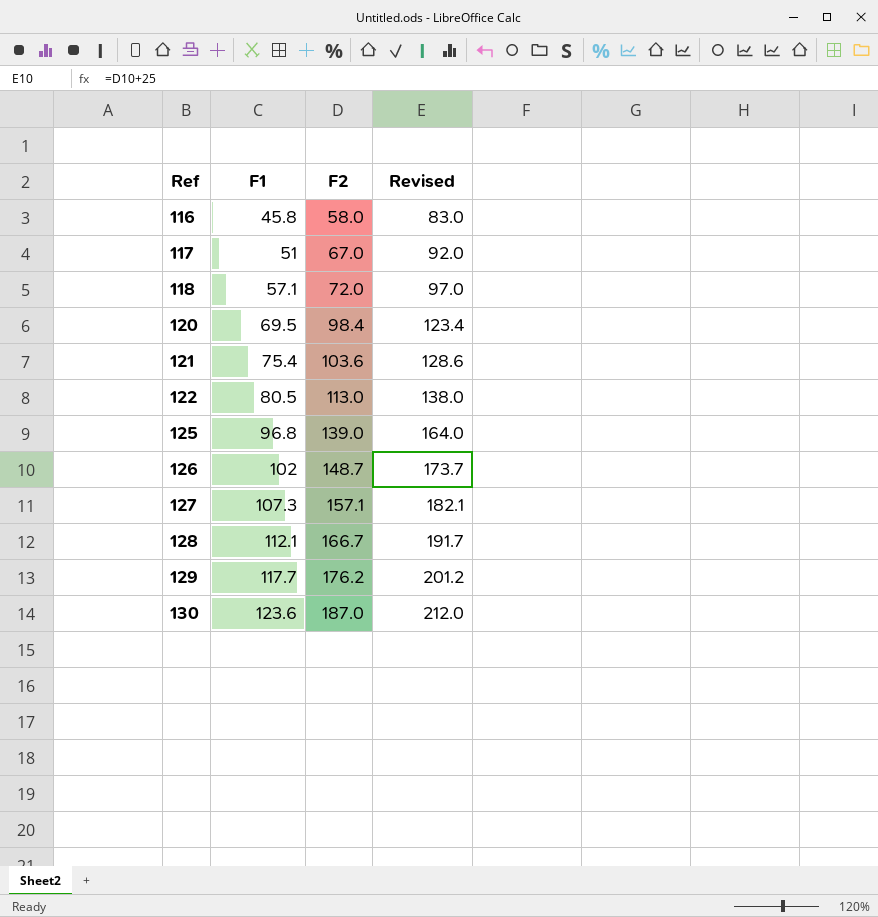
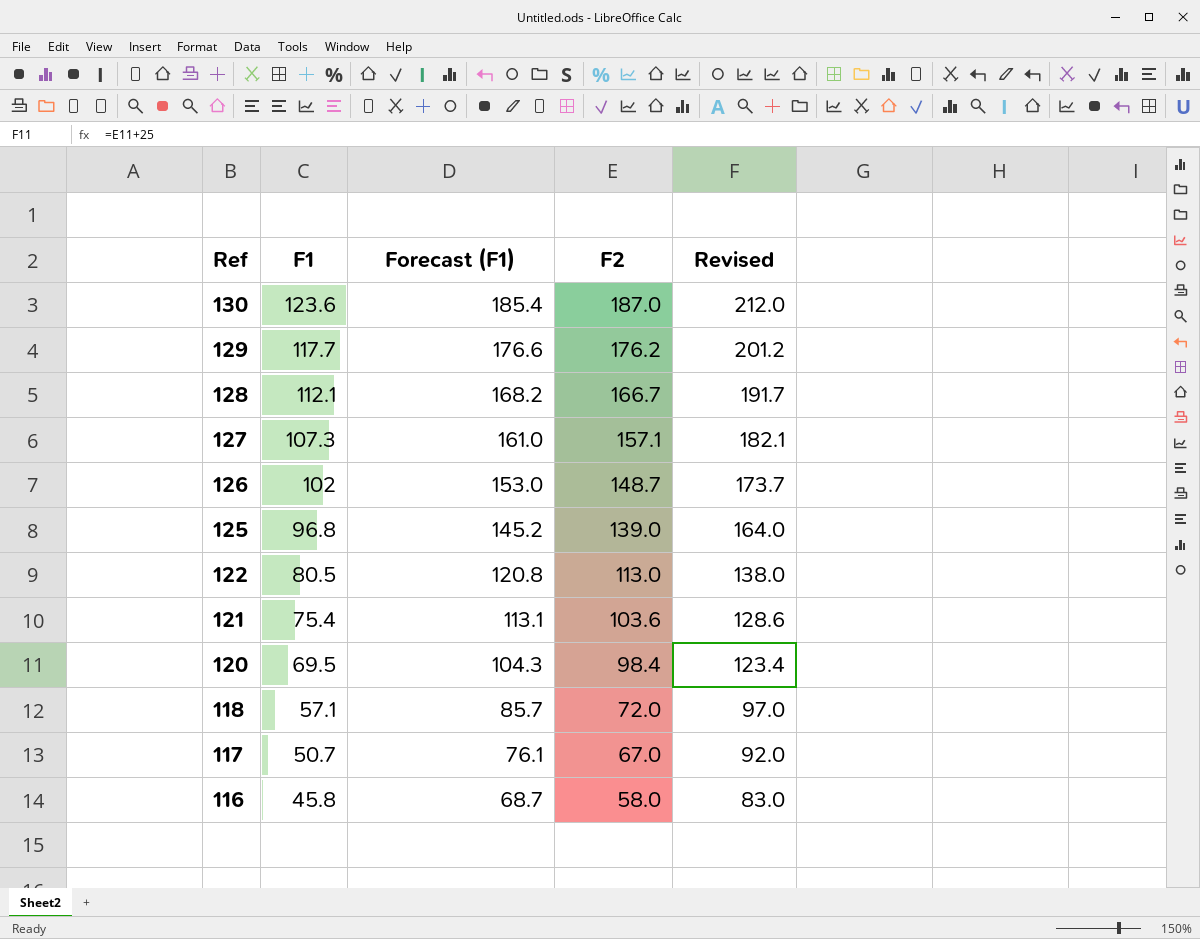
row order: Ref ascending -> Ref descending
column Forecast (F1) | formula: none -> [F1] * 1.5
117 | F1: 51 -> 50.7

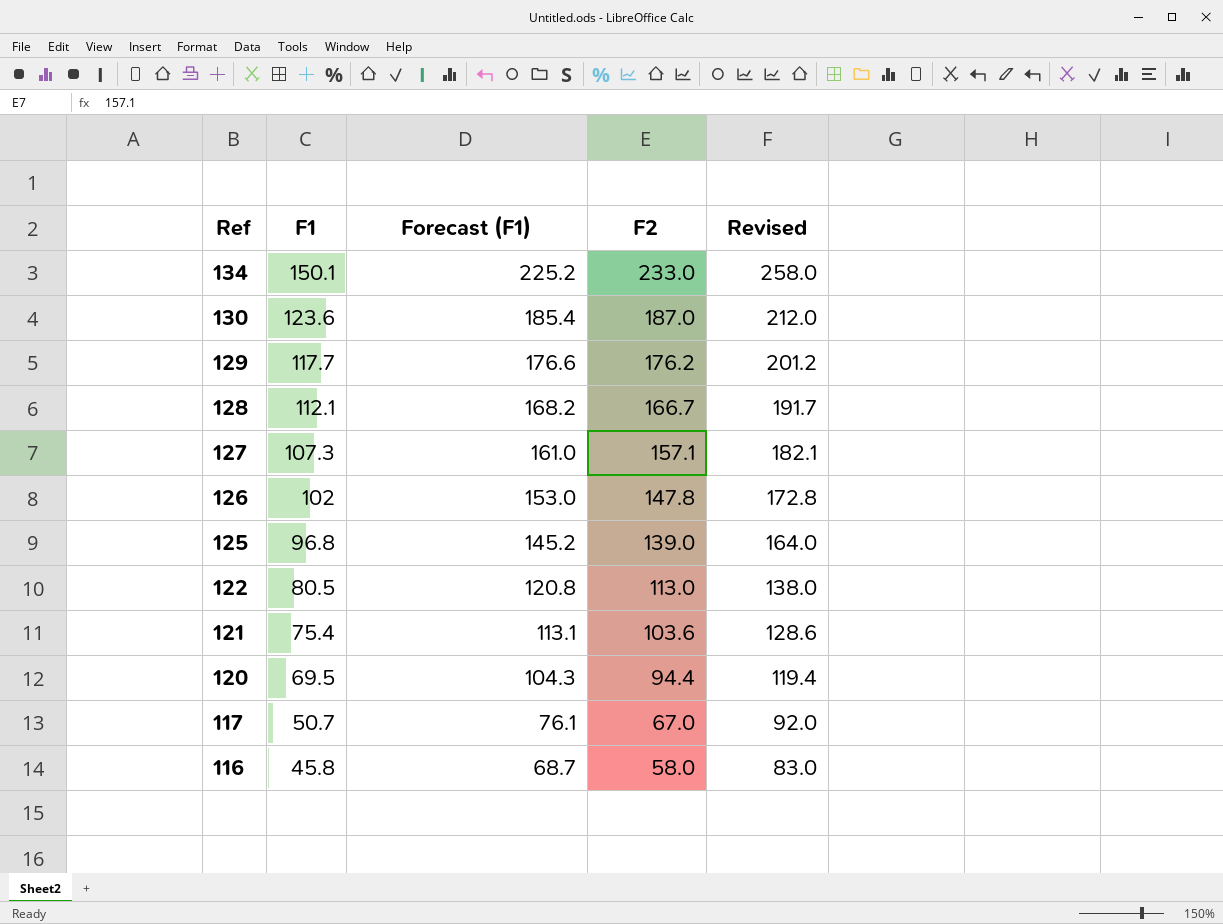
row 118: 57.1 | 85.7 | 72.0 | 97.0 -> none
row 134: none -> 150.1 | 225.2 | 233.0 | 258.0
126 | F2: 148.7 -> 147.8
126 | Revised: 173.7 -> 172.8
120 | F2: 98.4 -> 94.4
120 | Revised: 123.4 -> 119.4

